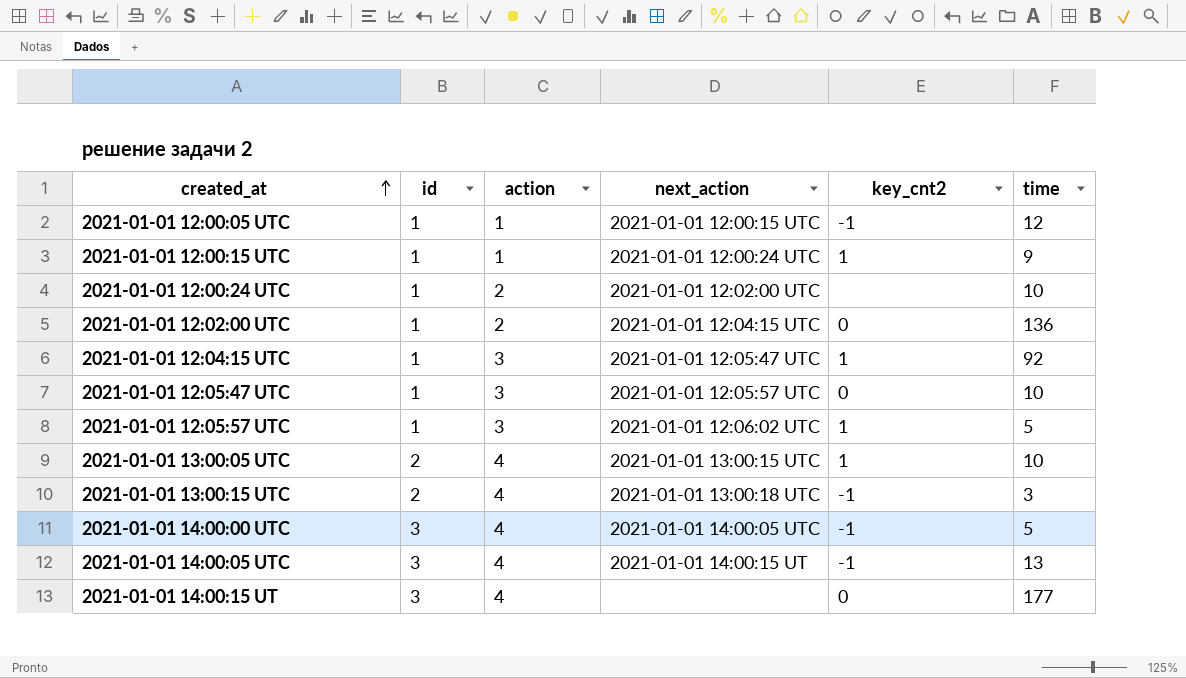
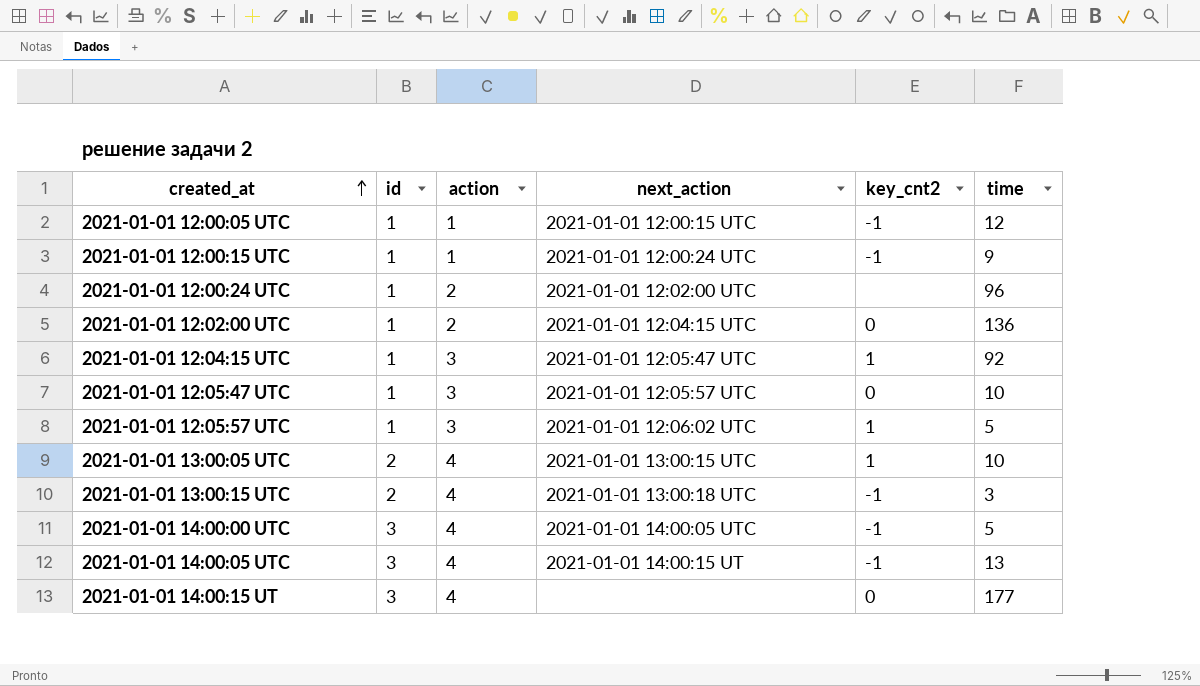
2021-01-01 12:00:15 UTC | key_cnt2: 1 -> -1
2021-01-01 12:00:24 UTC | time: 10 -> 96

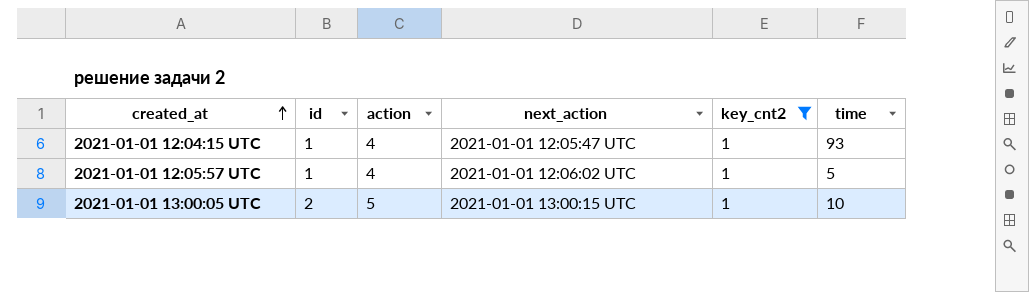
filter: none -> key_cnt2 = 1
2021-01-01 12:04:15 UTC | action: 3 -> 4
2021-01-01 12:04:15 UTC | time: 92 -> 93
2021-01-01 12:05:57 UTC | action: 3 -> 4
2021-01-01 13:00:05 UTC | action: 4 -> 5

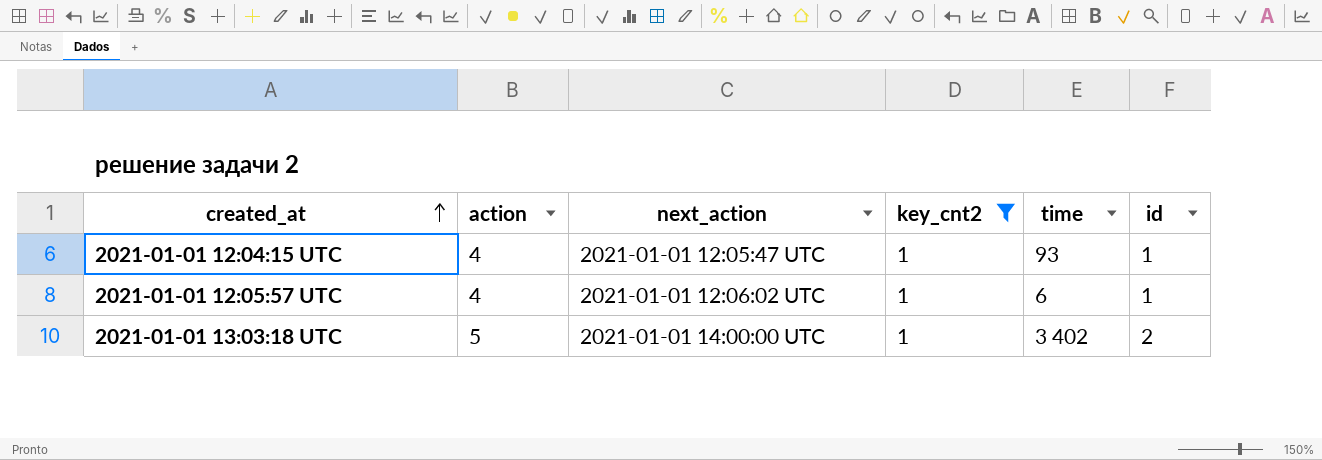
column id | position: 2 -> 6
row 2021-01-01 13:00:05 UTC: 2 | 5 | 2021-01-01 13:00:15 UTC | 1 | 10 -> none
2021-01-01 12:05:57 UTC | time: 5 -> 6
row 2021-01-01 13:03:18 UTC: none -> 5 | 2021-01-01 14:00:00 UTC | 1 | 3 402 | 2

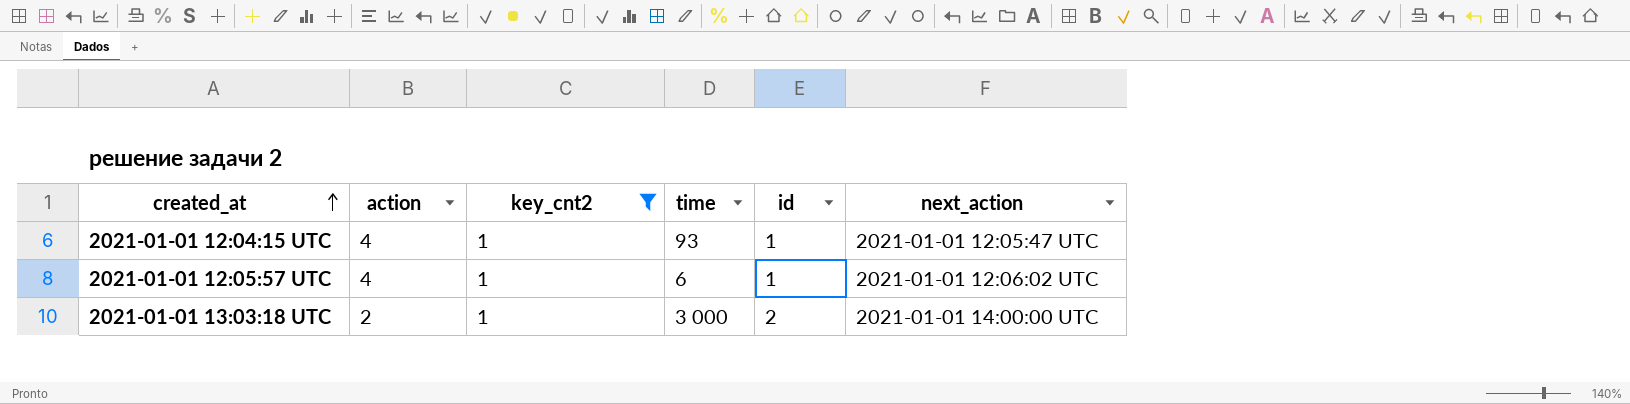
column next_action | position: 3 -> 6
2021-01-01 13:03:18 UTC | action: 5 -> 2
2021-01-01 13:03:18 UTC | time: 3 402 -> 3 000

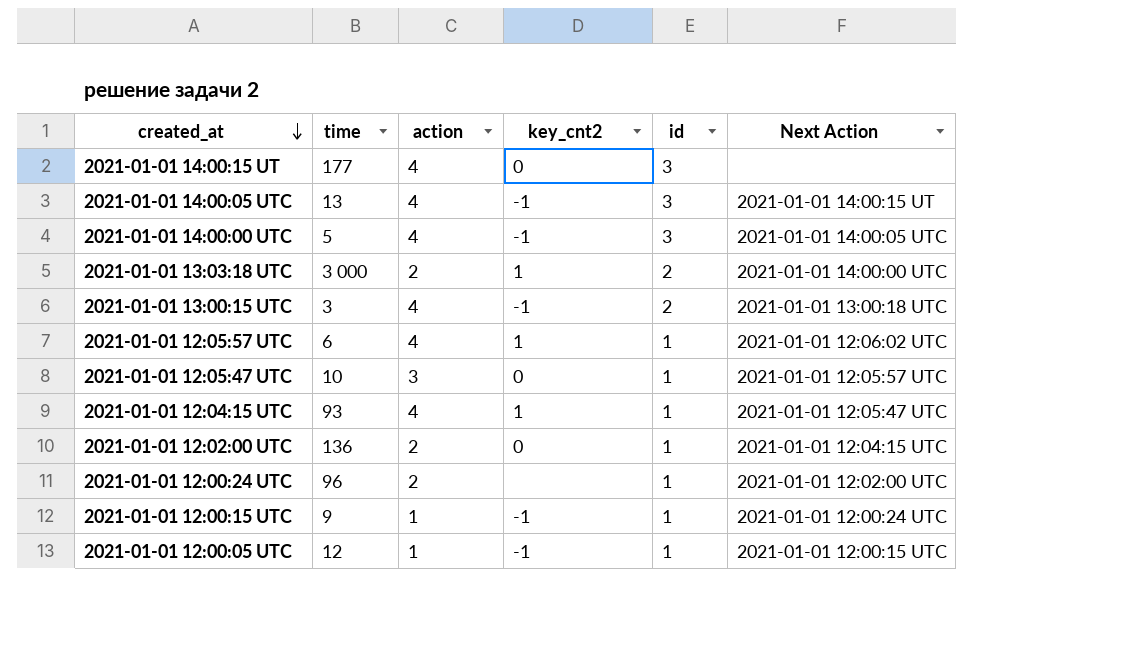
filter: key_cnt2 = 1 -> none
row order: created_at ascending -> created_at descending
column time | position: 4 -> 2
column name: next_action -> Next Action

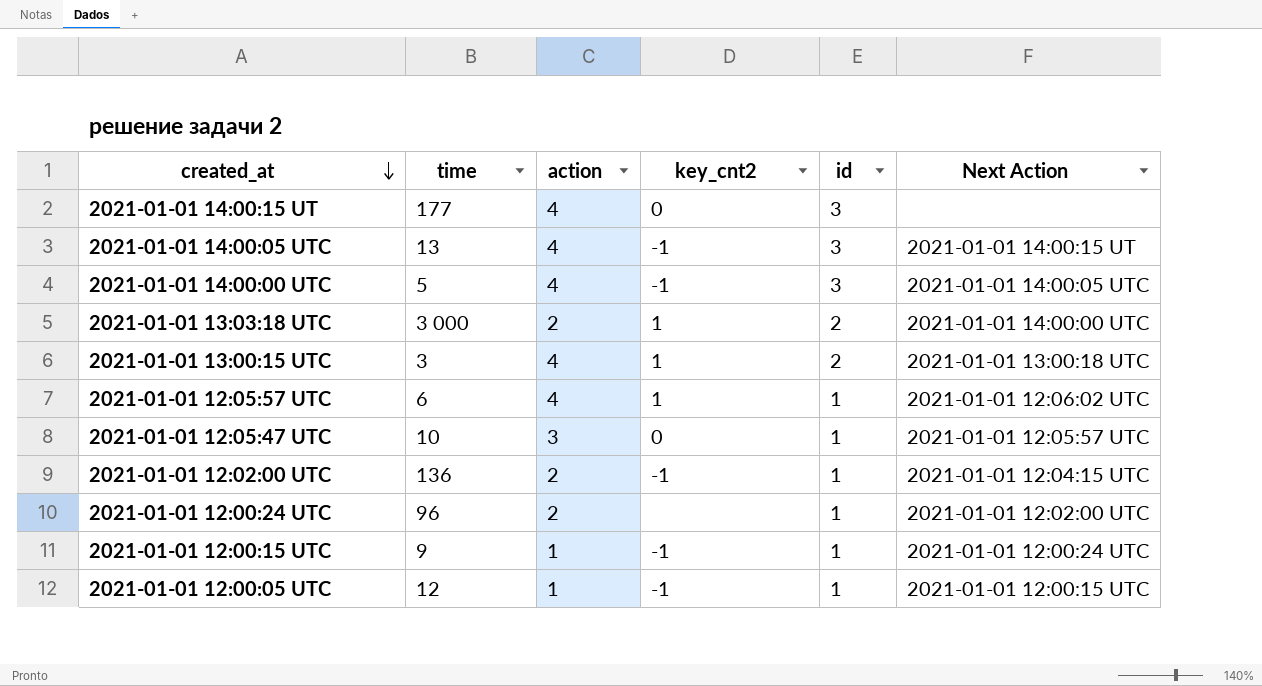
row 2021-01-01 12:04:15 UTC: 93 | 4 | 1 | 1 | 2021-01-01 12:05:47 UTC -> none
2021-01-01 13:00:15 UTC | key_cnt2: -1 -> 1
2021-01-01 12:02:00 UTC | key_cnt2: 0 -> -1

